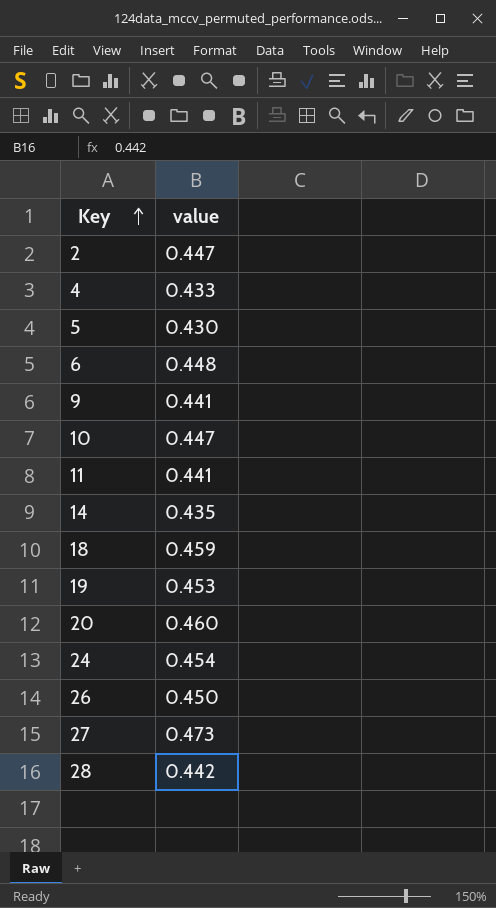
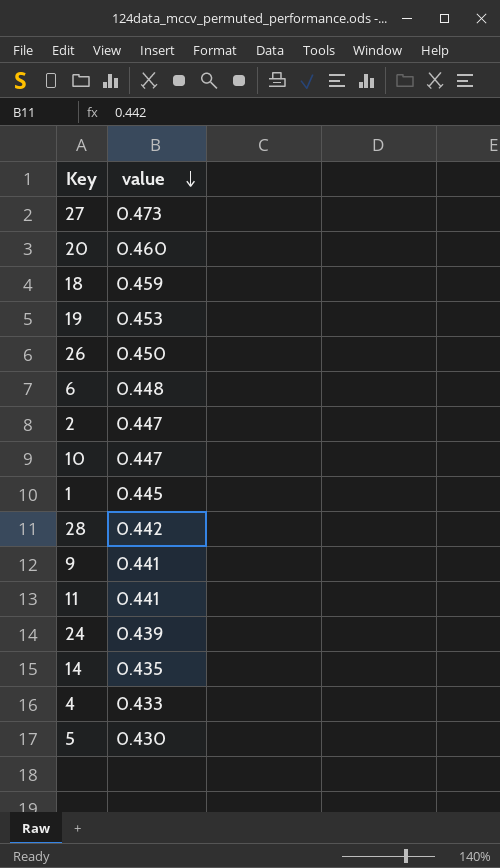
row order: Key ascending -> value descending
row 1: none -> 0.445
24 | value: 0.454 -> 0.439

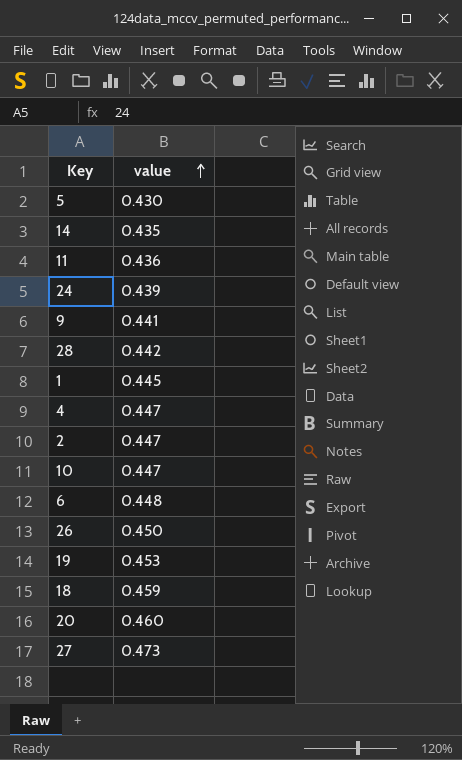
row order: value descending -> value ascending
11 | value: 0.441 -> 0.436
4 | value: 0.433 -> 0.447

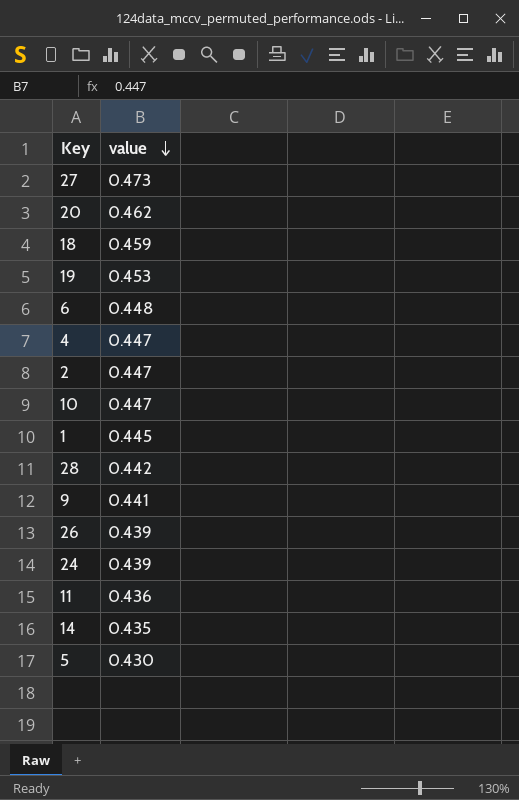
row order: value ascending -> value descending
20 | value: 0.460 -> 0.462
26 | value: 0.450 -> 0.439

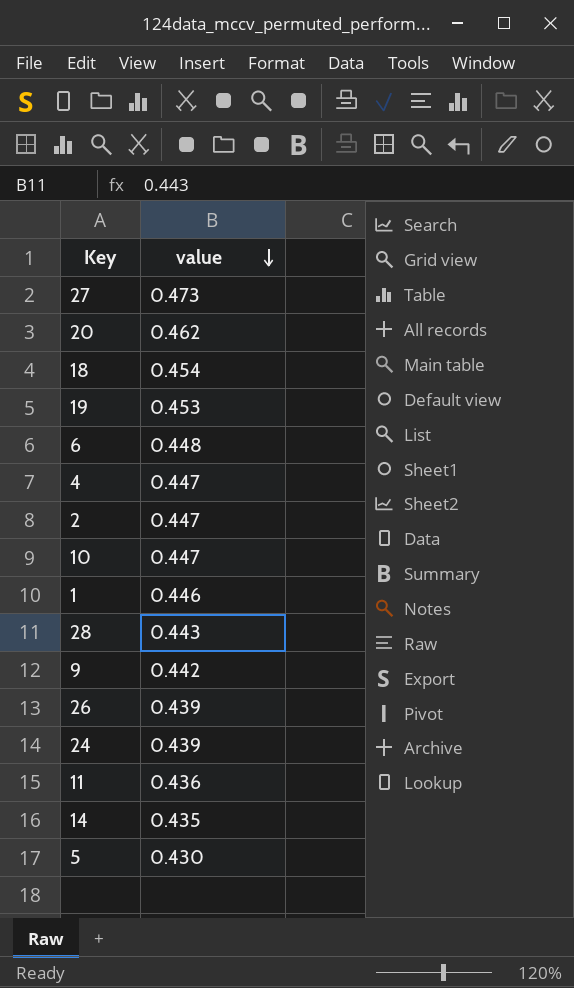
18 | value: 0.459 -> 0.454
1 | value: 0.445 -> 0.446
28 | value: 0.442 -> 0.443
9 | value: 0.441 -> 0.442

